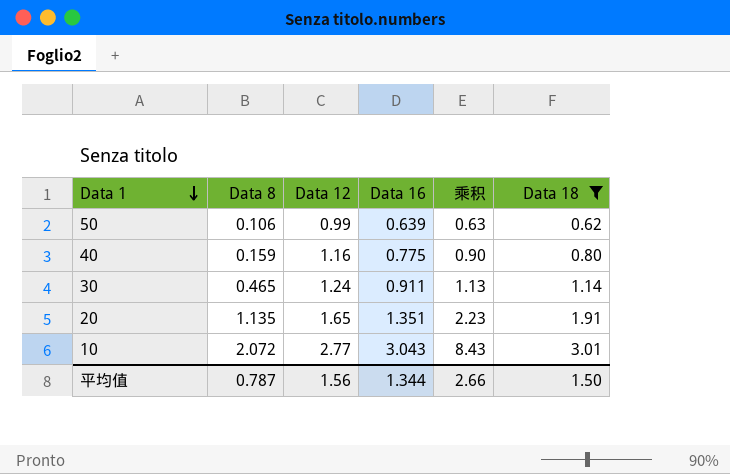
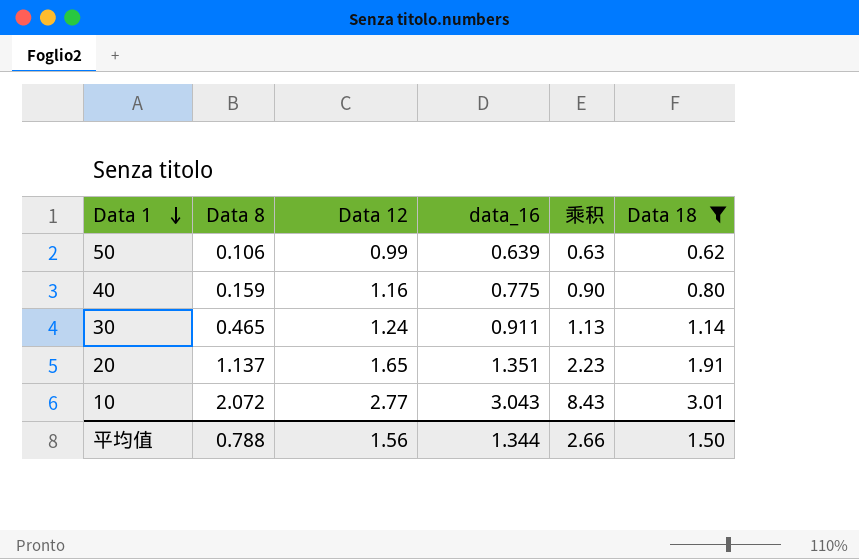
column name: Data 16 -> data_16
20 | Data 8: 1.135 -> 1.137
平均值 | Data 8: 0.787 -> 0.788

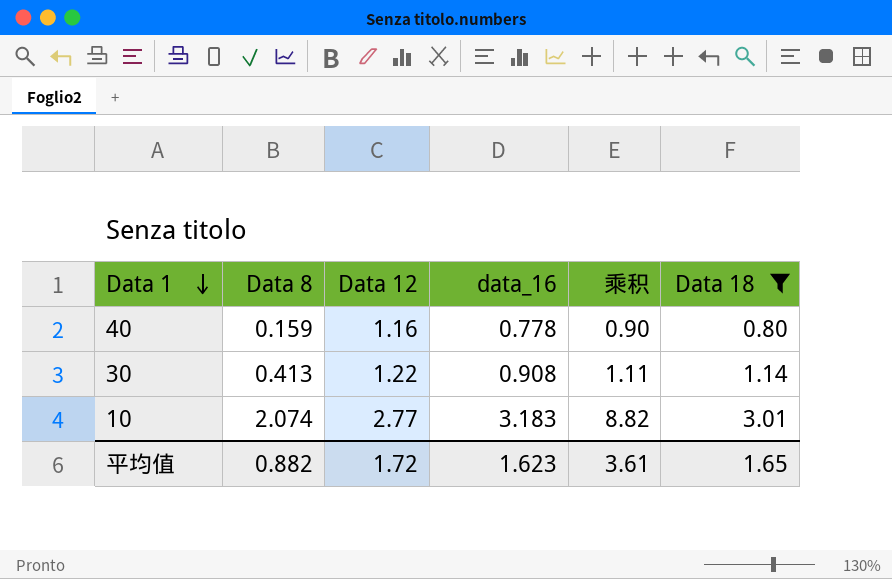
row 50: 0.106 | 0.99 | 0.639 | 0.63 | 0.62 -> none
row 20: 1.137 | 1.65 | 1.351 | 2.23 | 1.91 -> none
40 | data_16: 0.775 -> 0.778
30 | Data 8: 0.465 -> 0.413
30 | Data 12: 1.24 -> 1.22
30 | data_16: 0.911 -> 0.908
30 | 乘积: 1.13 -> 1.11
10 | Data 8: 2.072 -> 2.074
10 | data_16: 3.043 -> 3.183
10 | 乘积: 8.43 -> 8.82
平均值 | Data 8: 0.788 -> 0.882
平均值 | Data 12: 1.56 -> 1.72
平均值 | data_16: 1.344 -> 1.623
平均值 | 乘积: 2.66 -> 3.61
平均值 | Data 18: 1.50 -> 1.65

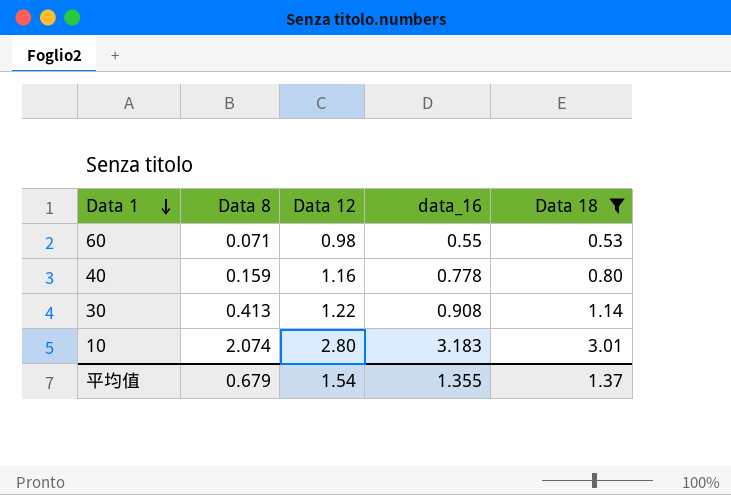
column 乘积 | formula: [Data 12] * [data_16] -> none
row 60: none -> 0.071 | 0.98 | 0.55 | 0.53
10 | Data 12: 2.77 -> 2.80
平均值 | Data 8: 0.882 -> 0.679
平均值 | Data 12: 1.72 -> 1.54
平均值 | data_16: 1.623 -> 1.355
平均值 | Data 18: 1.65 -> 1.37

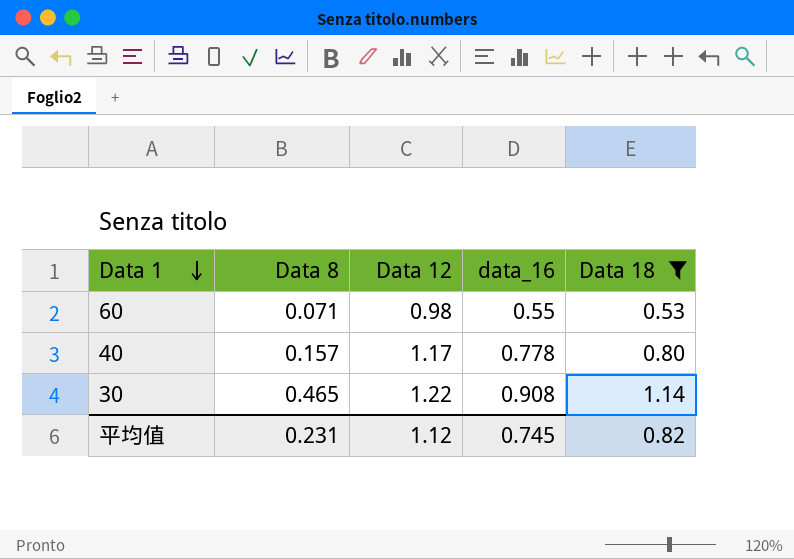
row 10: 2.074 | 2.80 | 3.183 | 3.01 -> none
40 | Data 8: 0.159 -> 0.157
40 | Data 12: 1.16 -> 1.17
30 | Data 8: 0.413 -> 0.465
平均值 | Data 8: 0.679 -> 0.231
平均值 | Data 12: 1.54 -> 1.12
平均值 | data_16: 1.355 -> 0.745
平均值 | Data 18: 1.37 -> 0.82

